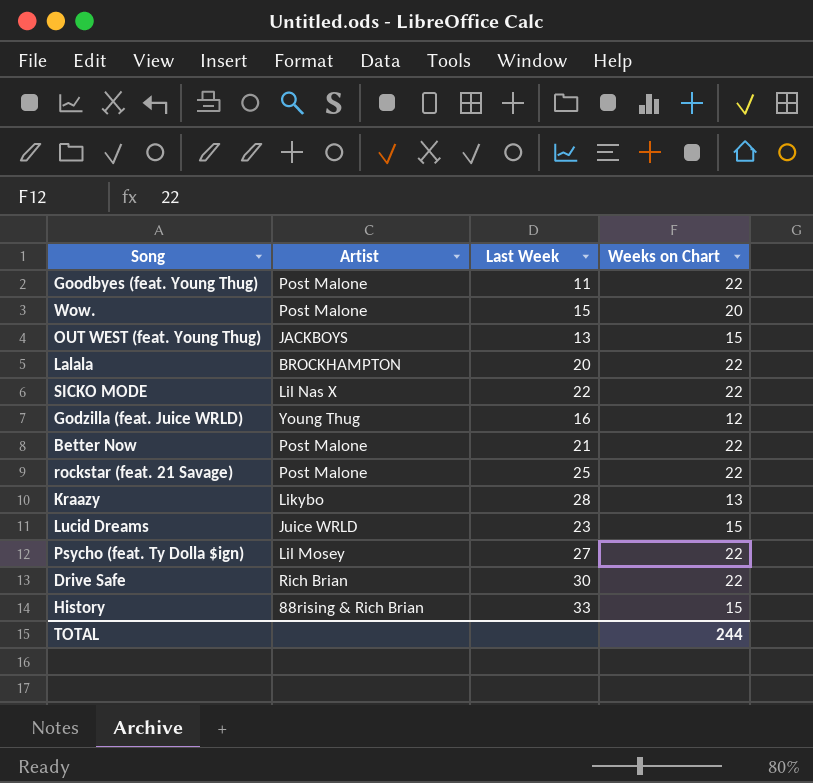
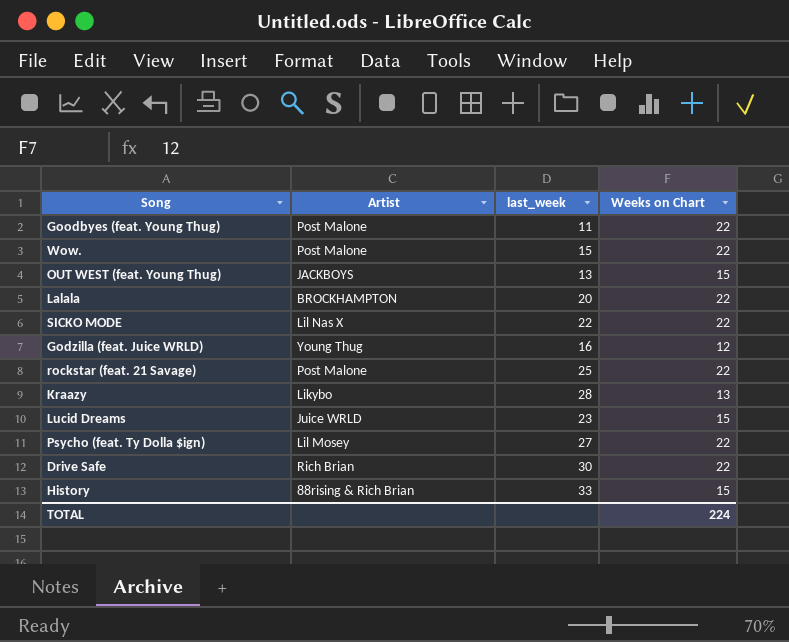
column name: Last Week -> last_week
row Better Now: Post Malone | 21 | 22 -> none
Wow. | Weeks on Chart: 20 -> 22
TOTAL | Weeks on Chart: 244 -> 224

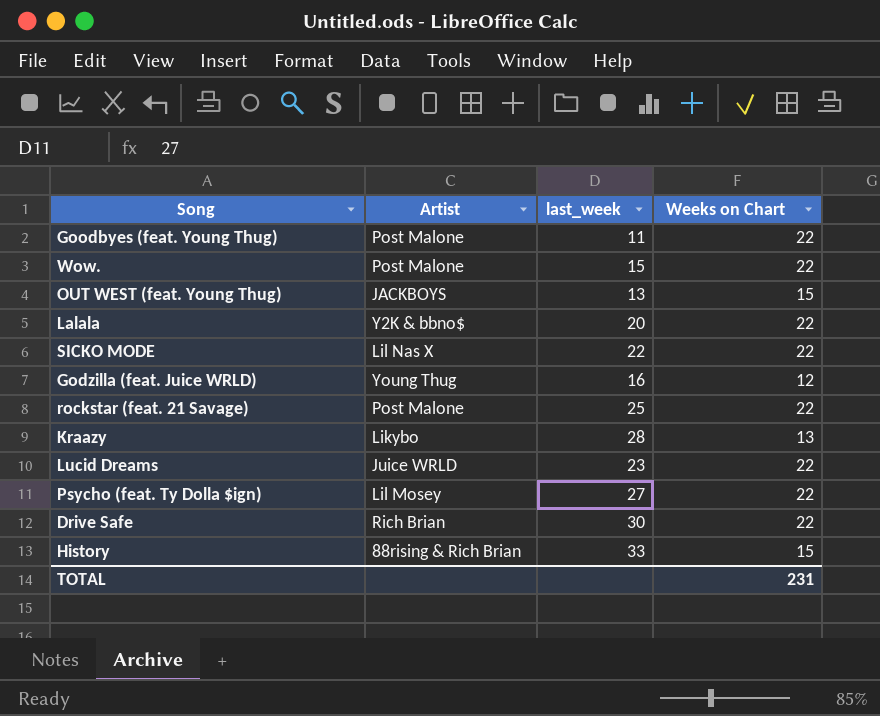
Lalala | Artist: BROCKHAMPTON -> Y2K & bbno$
Lucid Dreams | Weeks on Chart: 15 -> 22
TOTAL | Weeks on Chart: 224 -> 231

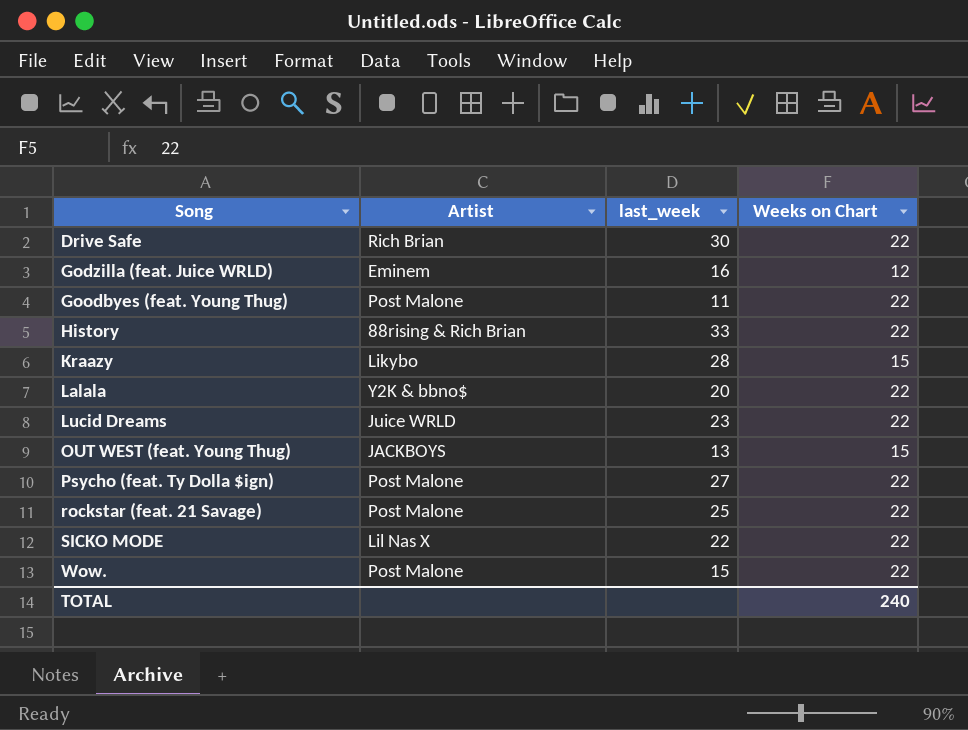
row order: none -> Song ascending
Godzilla (feat. Juice WRLD) | Artist: Young Thug -> Eminem
History | Weeks on Chart: 15 -> 22
Kraazy | Weeks on Chart: 13 -> 15
Psycho (feat. Ty Dolla $ign) | Artist: Lil Mosey -> Post Malone
TOTAL | Weeks on Chart: 231 -> 240

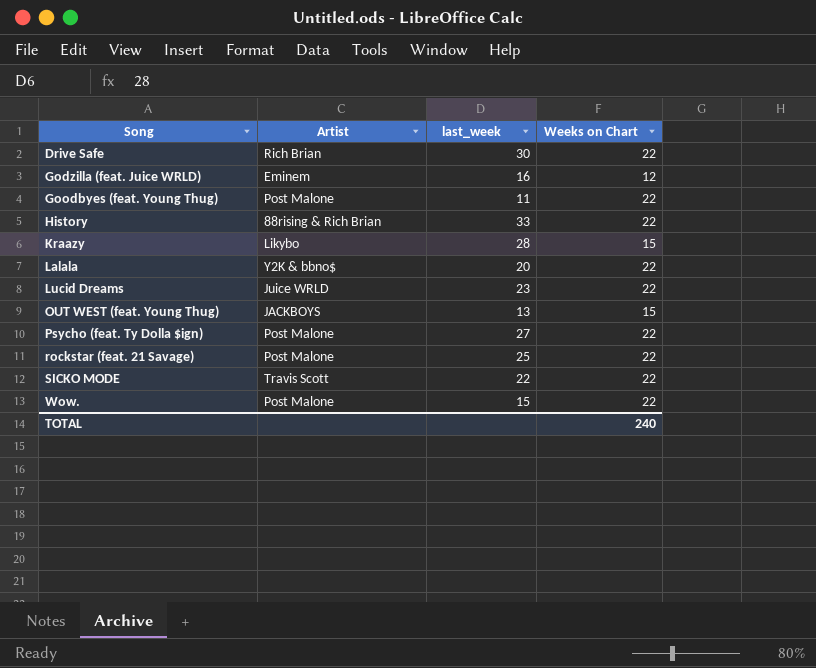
SICKO MODE | Artist: Lil Nas X -> Travis Scott

